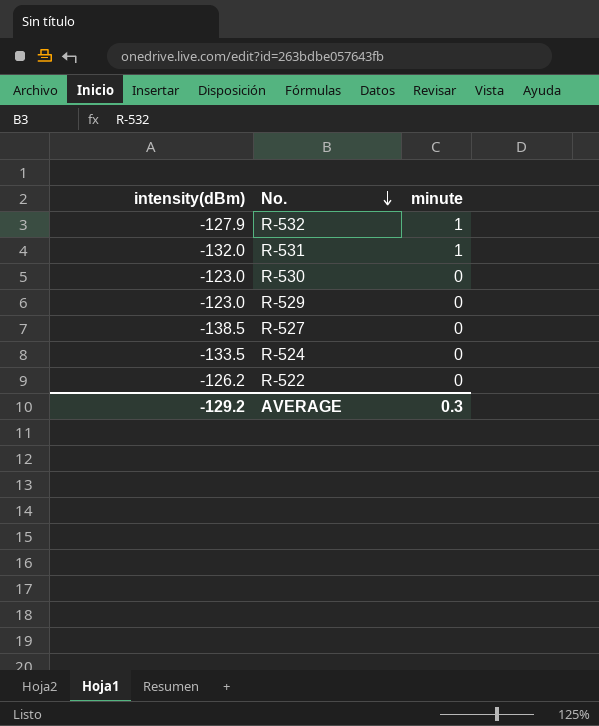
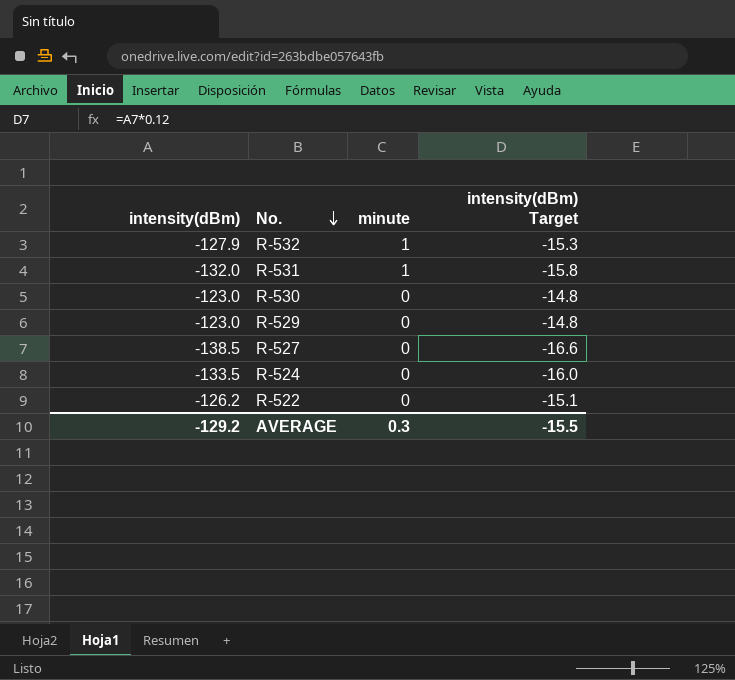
column intensity(dBm) Target | formula: none -> [intensity(dBm)] * 0.12

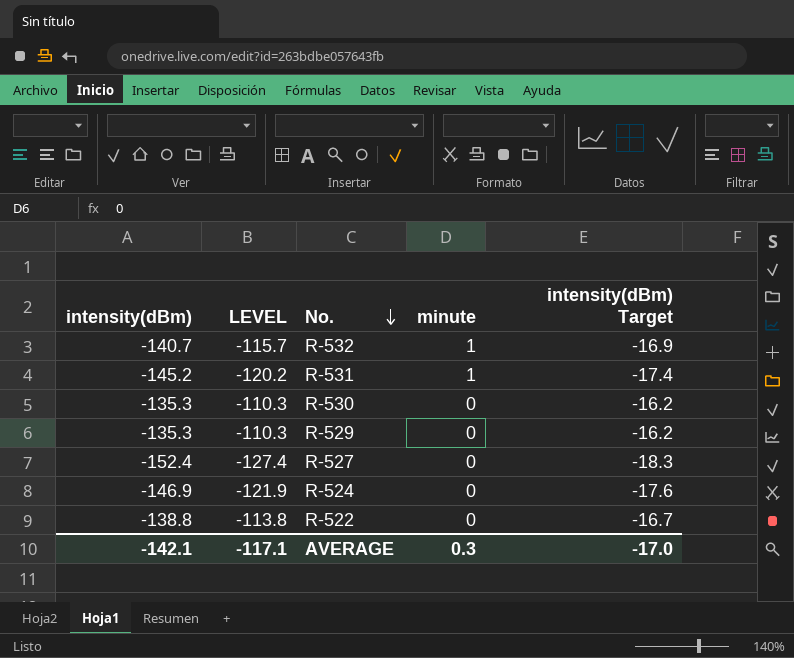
column LEVEL | formula: none -> [intensity(dBm)] + 25
R-532 | intensity(dBm): -127.9 -> -140.7
R-532 | intensity(dBm) Target: -15.3 -> -16.9
R-531 | intensity(dBm): -132.0 -> -145.2
R-531 | intensity(dBm) Target: -15.8 -> -17.4
R-530 | intensity(dBm): -123.0 -> -135.3
R-530 | intensity(dBm) Target: -14.8 -> -16.2
R-529 | intensity(dBm): -123.0 -> -135.3
R-529 | intensity(dBm) Target: -14.8 -> -16.2
R-527 | intensity(dBm): -138.5 -> -152.4
R-527 | intensity(dBm) Target: -16.6 -> -18.3
R-524 | intensity(dBm): -133.5 -> -146.9
R-524 | intensity(dBm) Target: -16.0 -> -17.6
R-522 | intensity(dBm): -126.2 -> -138.8
R-522 | intensity(dBm) Target: -15.1 -> -16.7
AVERAGE | intensity(dBm): -129.2 -> -142.1
AVERAGE | intensity(dBm) Target: -15.5 -> -17.0

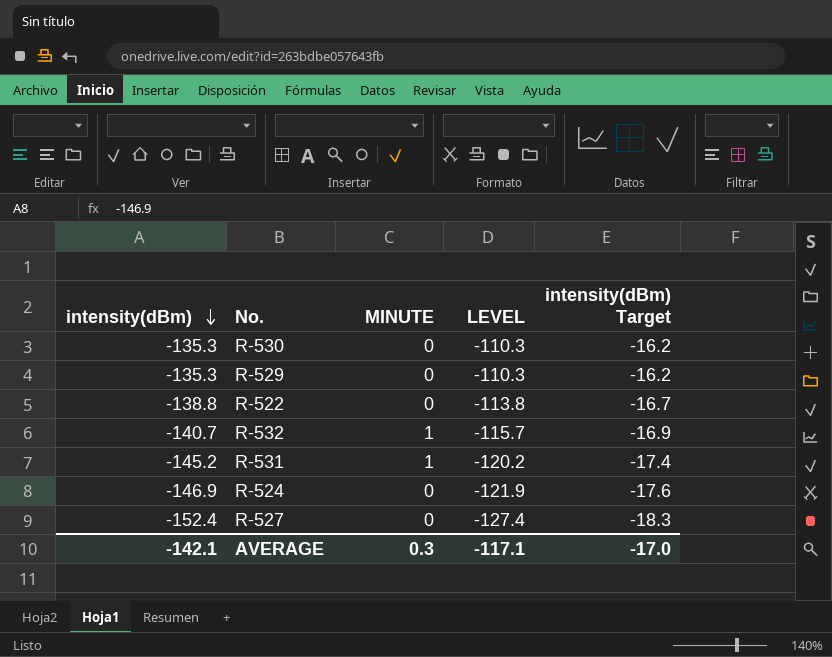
row order: No. descending -> intensity(dBm) descending
column name: minute -> MINUTE
column LEVEL | position: 2 -> 4

